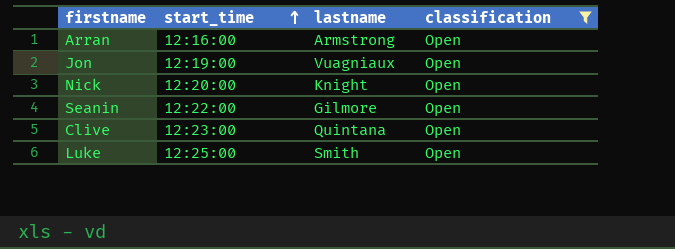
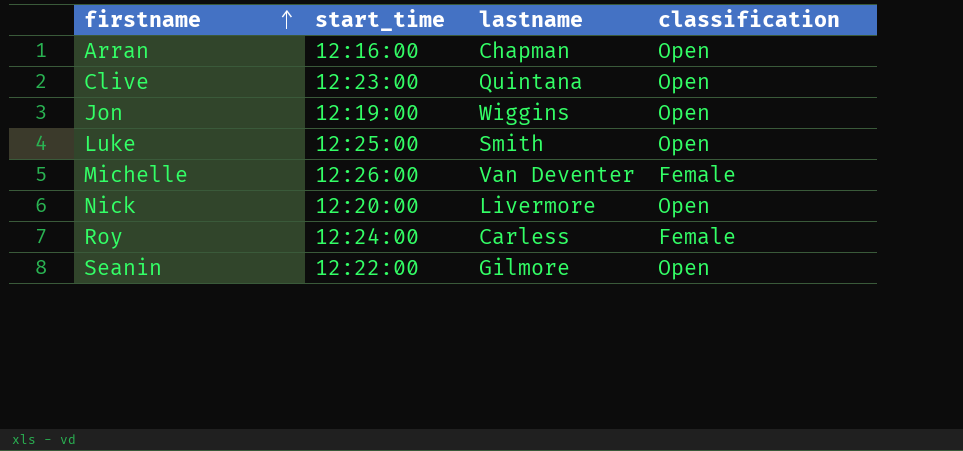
filter: classification = Open -> none
row order: start_time ascending -> firstname ascending
Arran | lastname: Armstrong -> Chapman
Jon | lastname: Vuagniaux -> Wiggins
Nick | lastname: Knight -> Livermore

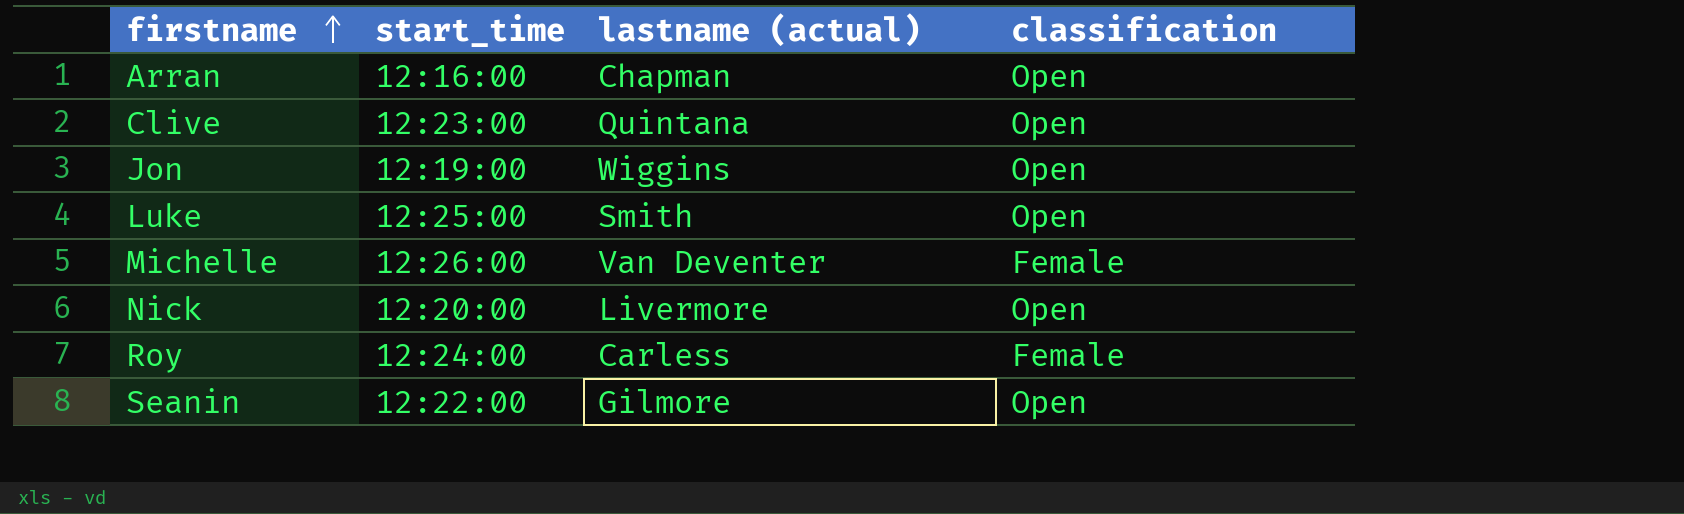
column name: lastname -> lastname (actual)

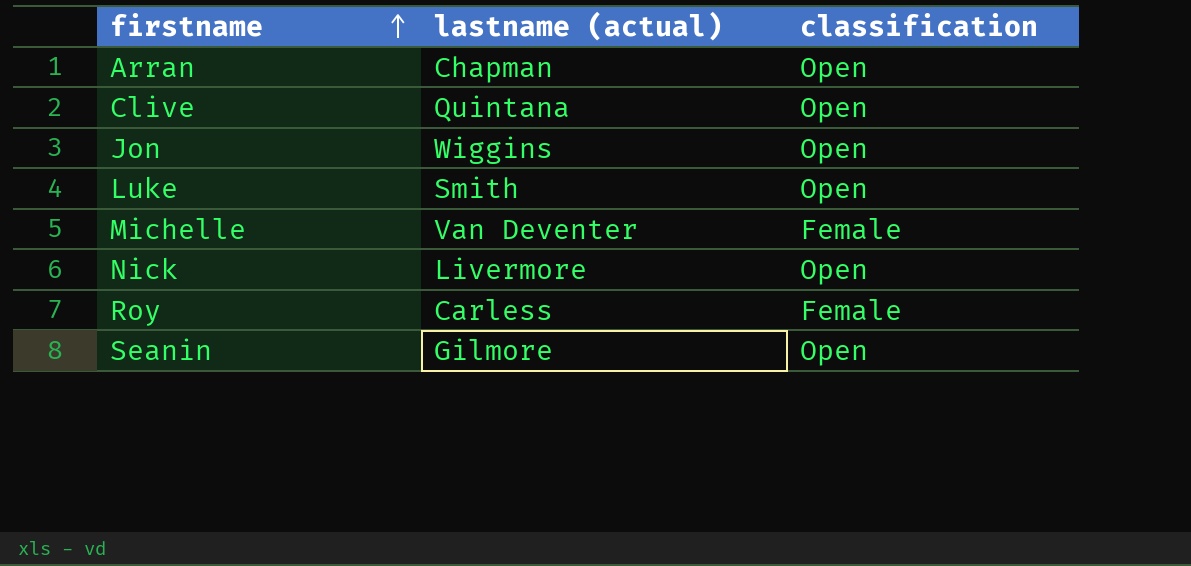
column start_time | position: 2 -> none

